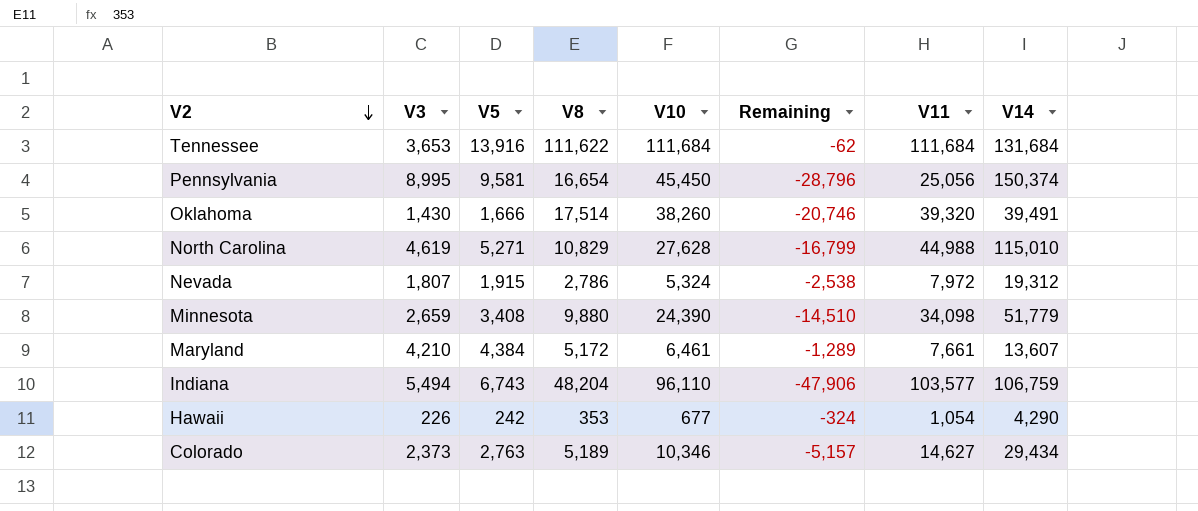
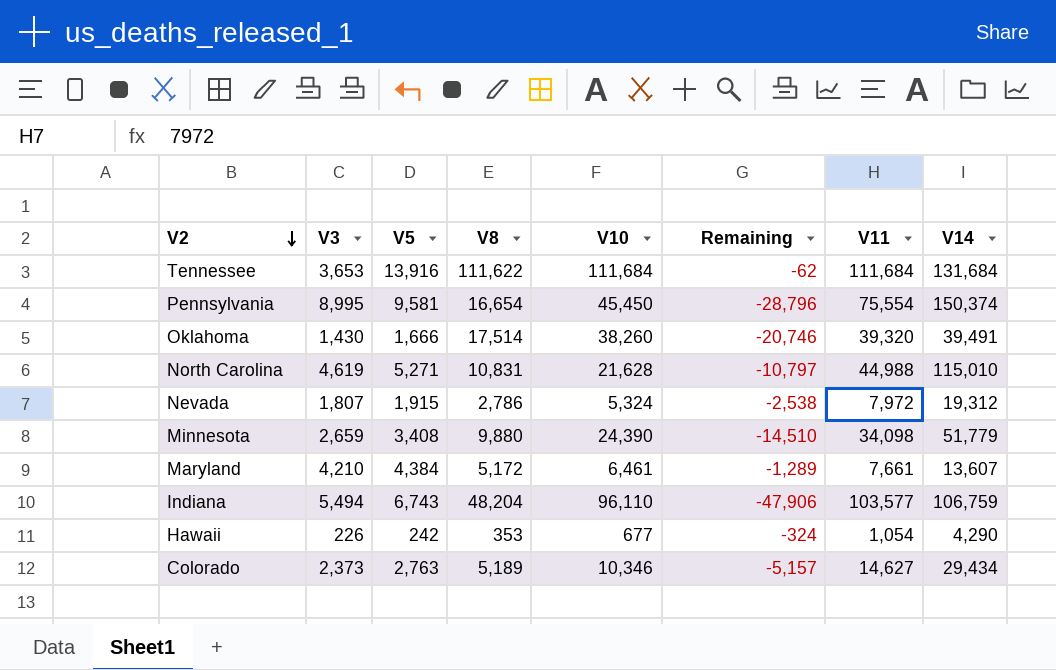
Pennsylvania | V11: 25,056 -> 75,554
North Carolina | V8: 10,829 -> 10,831
North Carolina | V10: 27,628 -> 21,628
North Carolina | Remaining: -16,799 -> -10,797

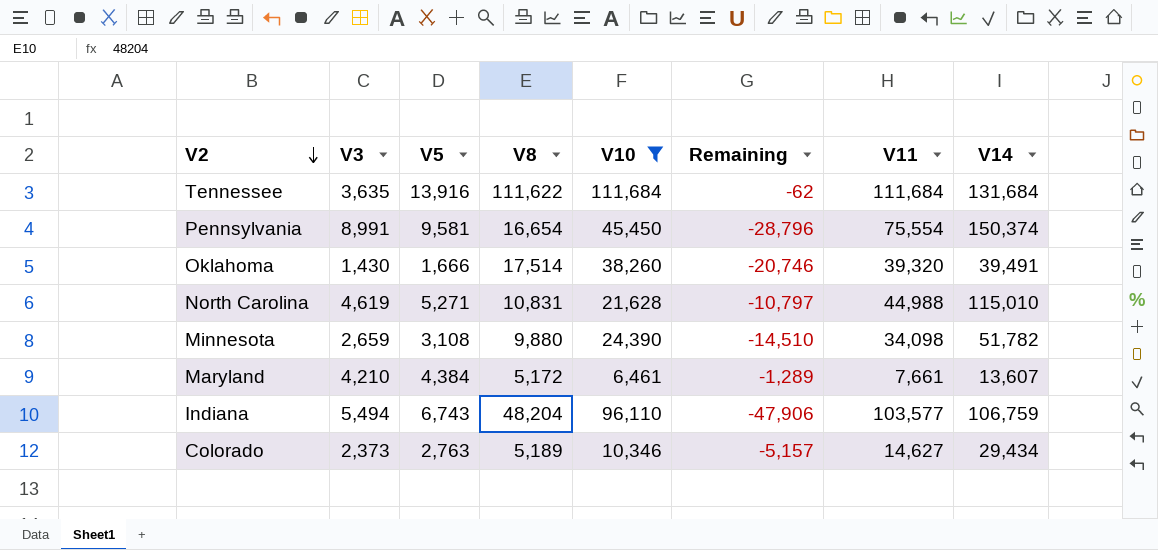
filter: none -> V10 >= 6,461
Tennessee | V3: 3,653 -> 3,635
Pennsylvania | V3: 8,995 -> 8,991
Minnesota | V5: 3,408 -> 3,108
Minnesota | V14: 51,779 -> 51,782

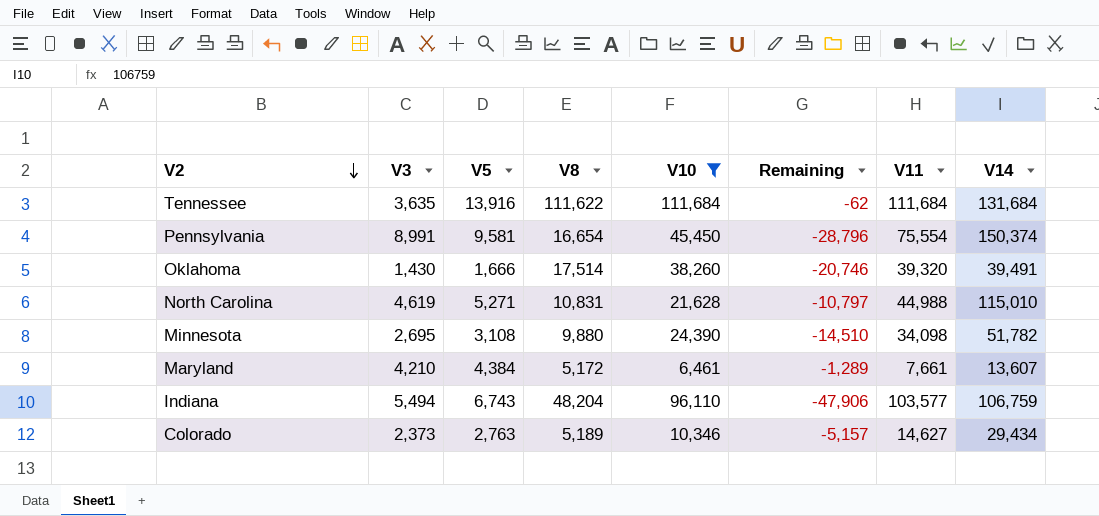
Minnesota | V3: 2,659 -> 2,695

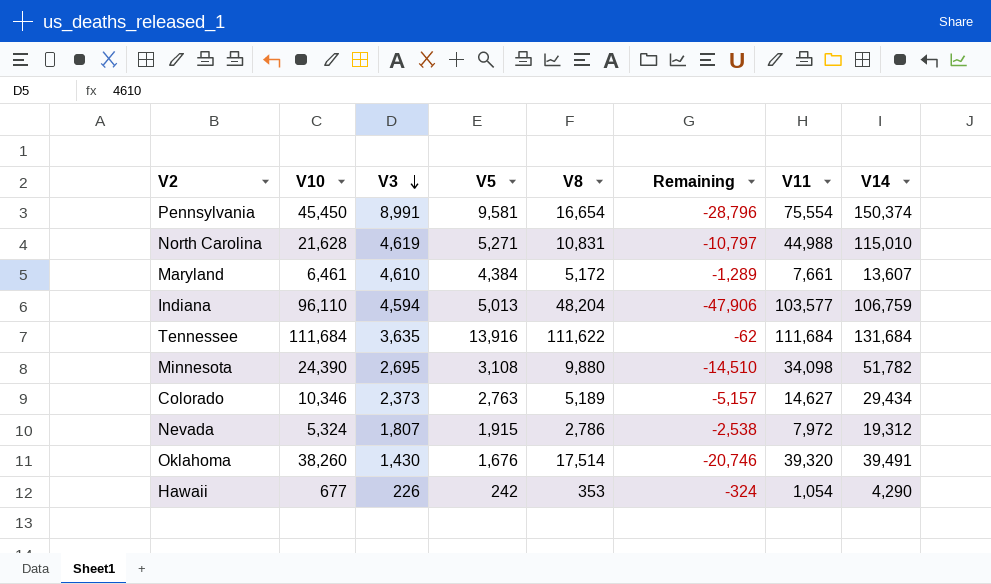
filter: V10 >= 6,461 -> none
row order: V2 descending -> V3 descending
column V10 | position: 5 -> 2
Maryland | V3: 4,210 -> 4,610
Indiana | V3: 5,494 -> 4,594
Indiana | V5: 6,743 -> 5,013
Oklahoma | V5: 1,666 -> 1,676

